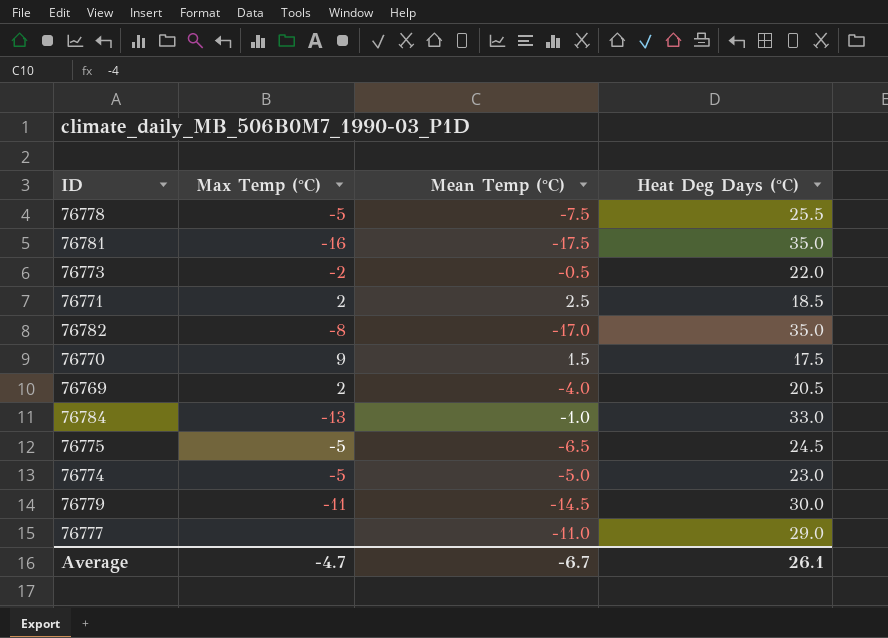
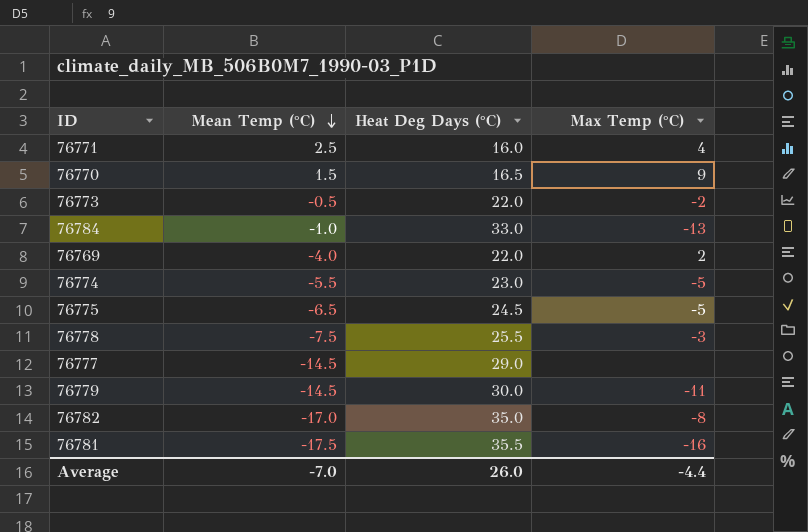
row order: none -> Mean Temp (°C) descending
column Max Temp (°C) | position: 2 -> 4
76771 | Heat Deg Days (°C): 18.5 -> 16.0
76771 | Max Temp (°C): 2 -> 4
76770 | Heat Deg Days (°C): 17.5 -> 16.5
76769 | Heat Deg Days (°C): 20.5 -> 22.0
76774 | Mean Temp (°C): -5.0 -> -5.5
76778 | Max Temp (°C): -5 -> -3
76777 | Mean Temp (°C): -11.0 -> -14.5
76781 | Heat Deg Days (°C): 35.0 -> 35.5
Average | Mean Temp (°C): -6.7 -> -7.0
Average | Heat Deg Days (°C): 26.1 -> 26.0
Average | Max Temp (°C): -4.7 -> -4.4

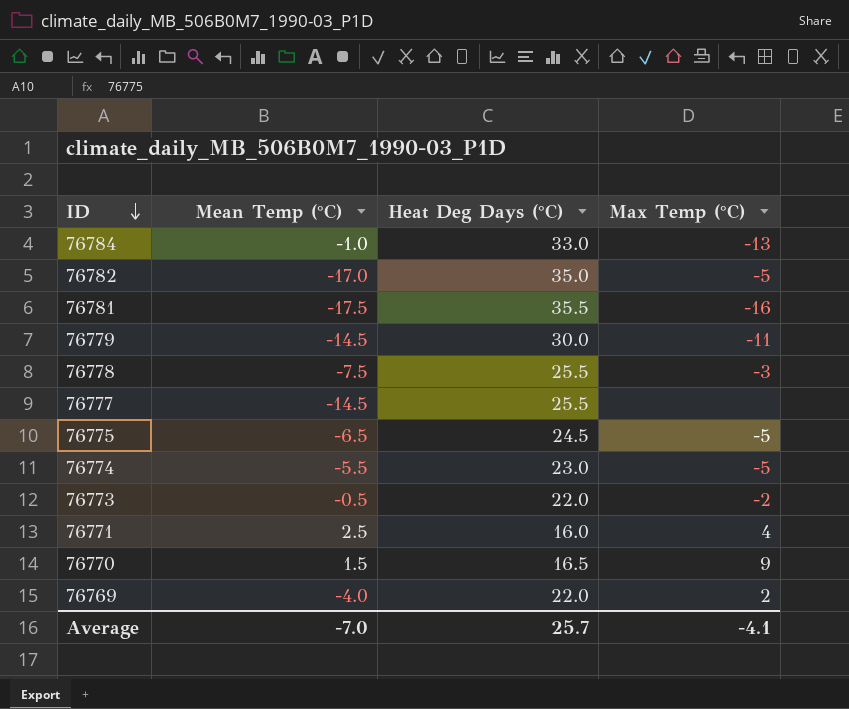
row order: Mean Temp (°C) descending -> ID descending
76782 | Max Temp (°C): -8 -> -5
76777 | Heat Deg Days (°C): 29.0 -> 25.5
Average | Heat Deg Days (°C): 26.0 -> 25.7
Average | Max Temp (°C): -4.4 -> -4.1

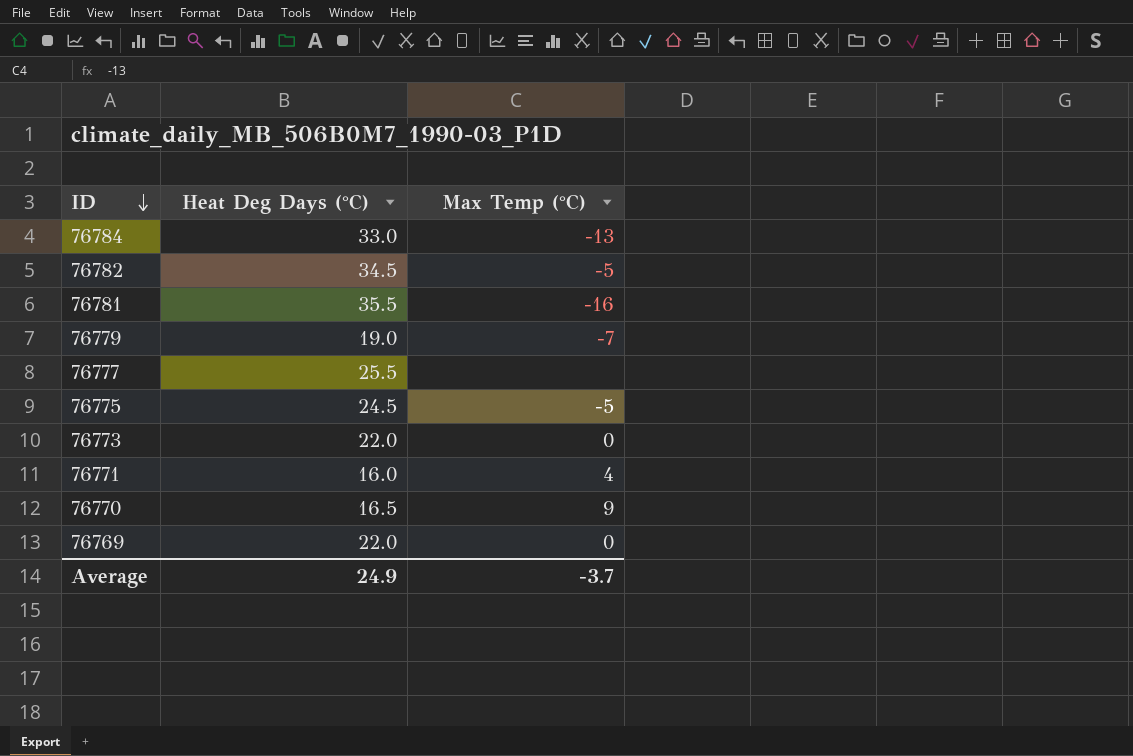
column Mean Temp (°C) | position: 2 -> none
row 76778: -7.5 | 25.5 | -3 -> none
row 76774: -5.5 | 23.0 | -5 -> none
76782 | Heat Deg Days (°C): 35.0 -> 34.5
76779 | Heat Deg Days (°C): 30.0 -> 19.0
76779 | Max Temp (°C): -11 -> -7
76773 | Max Temp (°C): -2 -> 0
76769 | Max Temp (°C): 2 -> 0
Average | Heat Deg Days (°C): 25.7 -> 24.9
Average | Max Temp (°C): -4.1 -> -3.7

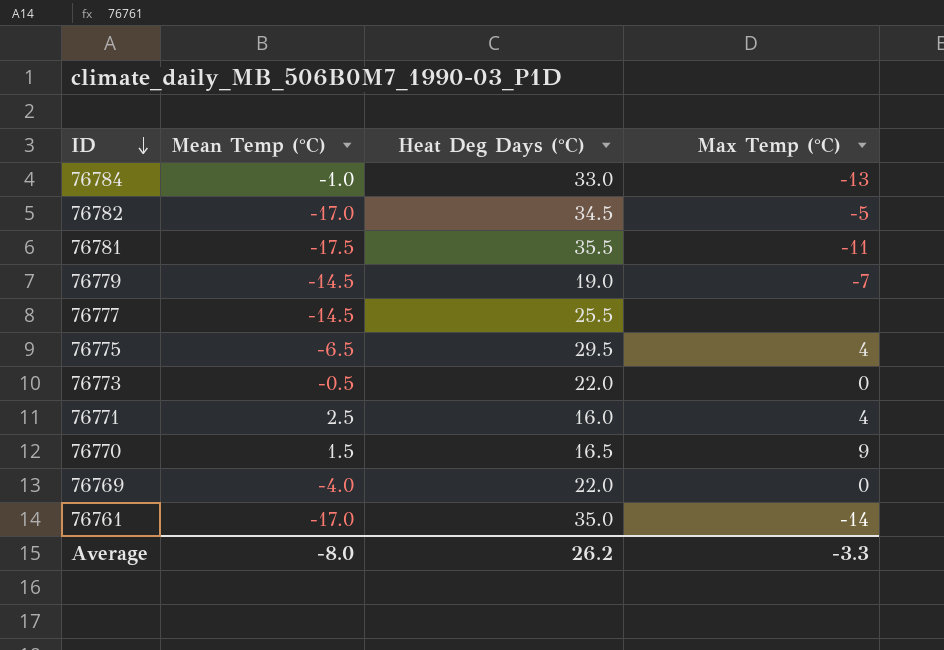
column Mean Temp (°C) | position: none -> 2
76781 | Max Temp (°C): -16 -> -11
76775 | Heat Deg Days (°C): 24.5 -> 29.5
76775 | Max Temp (°C): -5 -> 4
row 76761: none -> -17.0 | 35.0 | -14
Average | Heat Deg Days (°C): 24.9 -> 26.2
Average | Max Temp (°C): -3.7 -> -3.3

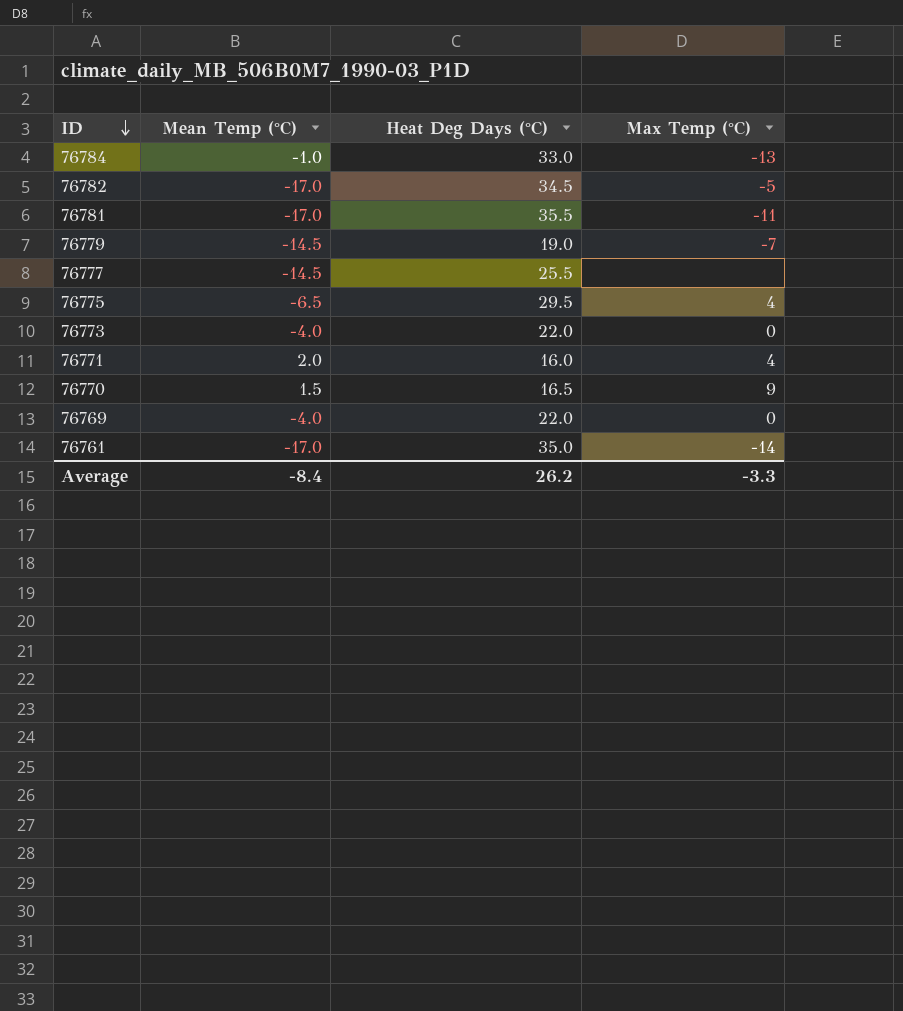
76781 | Mean Temp (°C): -17.5 -> -17.0
76773 | Mean Temp (°C): -0.5 -> -4.0
76771 | Mean Temp (°C): 2.5 -> 2.0
Average | Mean Temp (°C): -8.0 -> -8.4

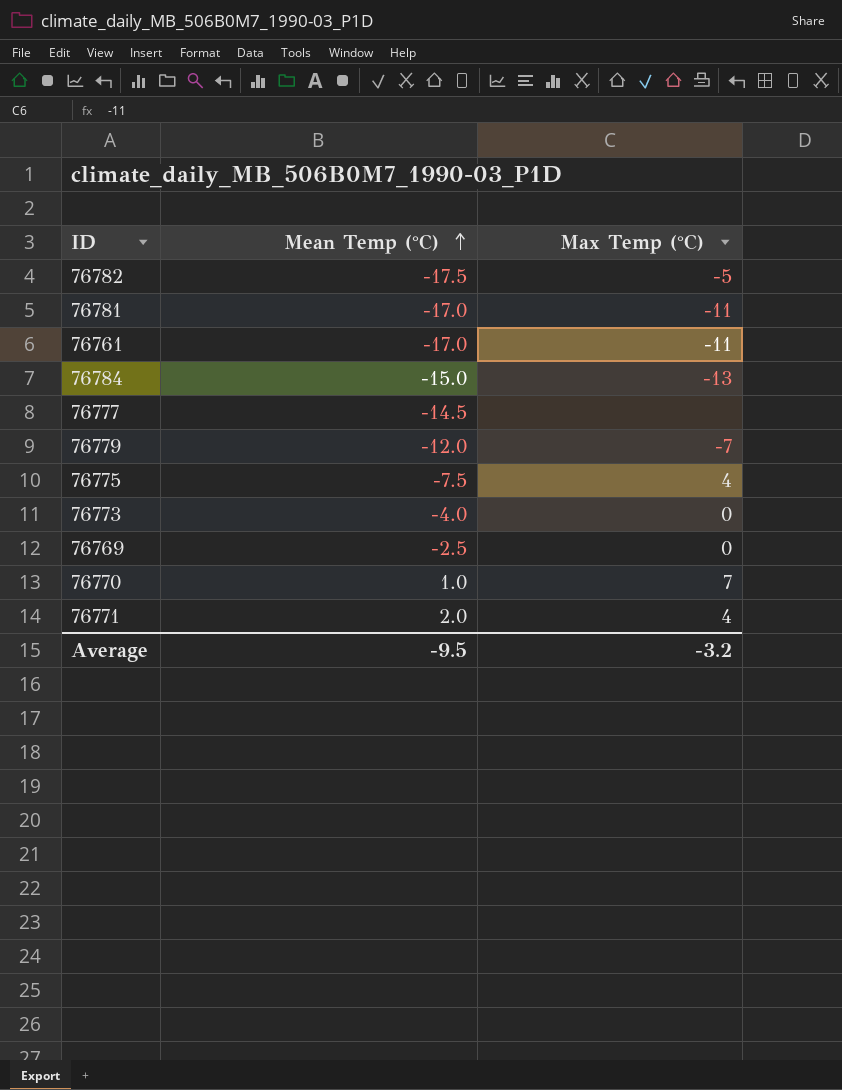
row order: ID descending -> Mean Temp (°C) ascending
column Heat Deg Days (°C) | position: 3 -> none
76782 | Mean Temp (°C): -17.0 -> -17.5
76761 | Max Temp (°C): -14 -> -11
76784 | Mean Temp (°C): -1.0 -> -15.0
76779 | Mean Temp (°C): -14.5 -> -12.0
76775 | Mean Temp (°C): -6.5 -> -7.5
76769 | Mean Temp (°C): -4.0 -> -2.5
76770 | Mean Temp (°C): 1.5 -> 1.0
76770 | Max Temp (°C): 9 -> 7
Average | Mean Temp (°C): -8.4 -> -9.5
Average | Max Temp (°C): -3.3 -> -3.2

